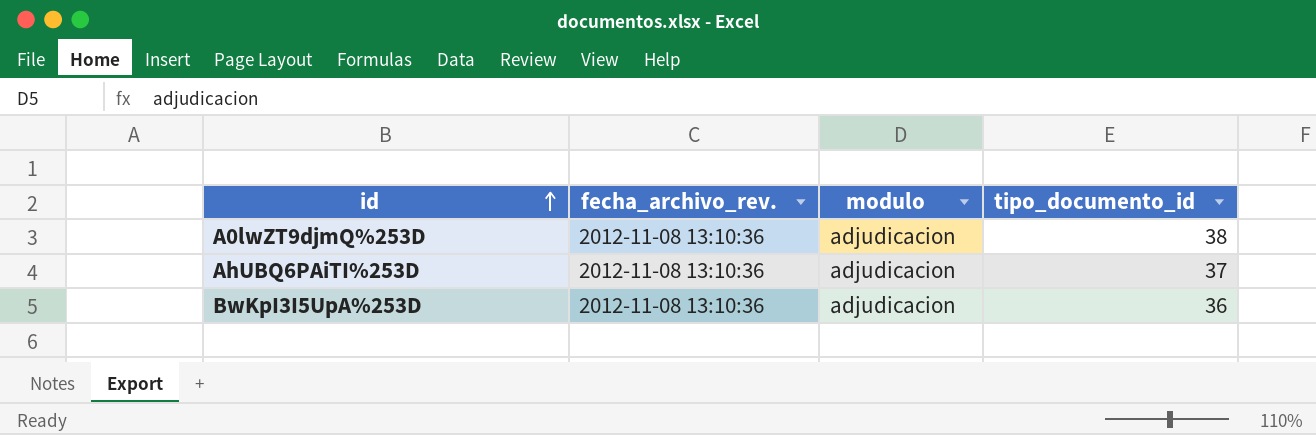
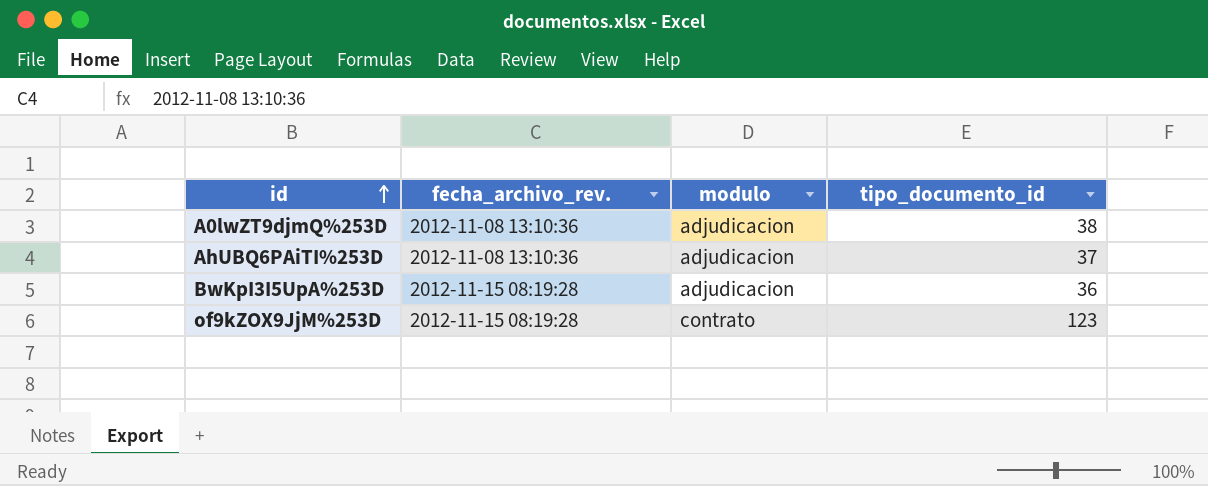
BwKpI3I5UpA%253D | fecha_archivo_rev.: 2012-11-08 13:10:36 -> 2012-11-15 08:19:28
row of9kZOX9JjM%253D: none -> 2012-11-15 08:19:28 | contrato | 123

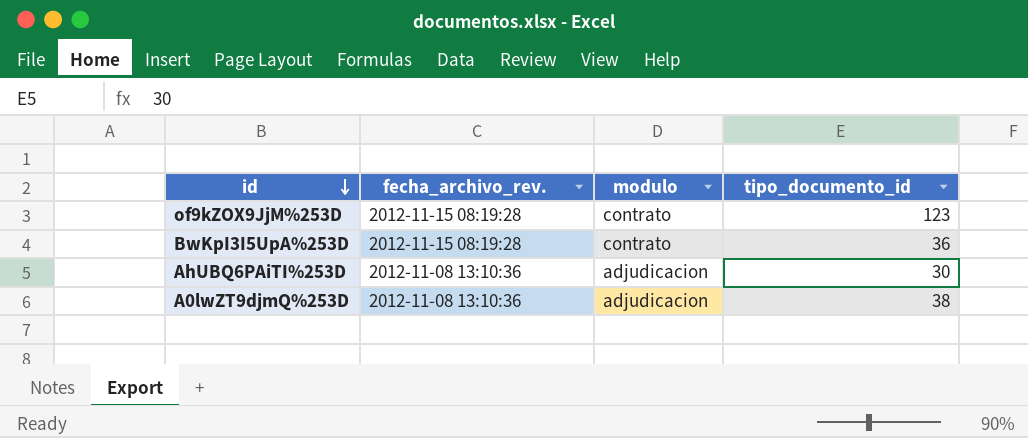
row order: id ascending -> id descending
BwKpI3I5UpA%253D | modulo: adjudicacion -> contrato
AhUBQ6PAiTI%253D | tipo_documento_id: 37 -> 30

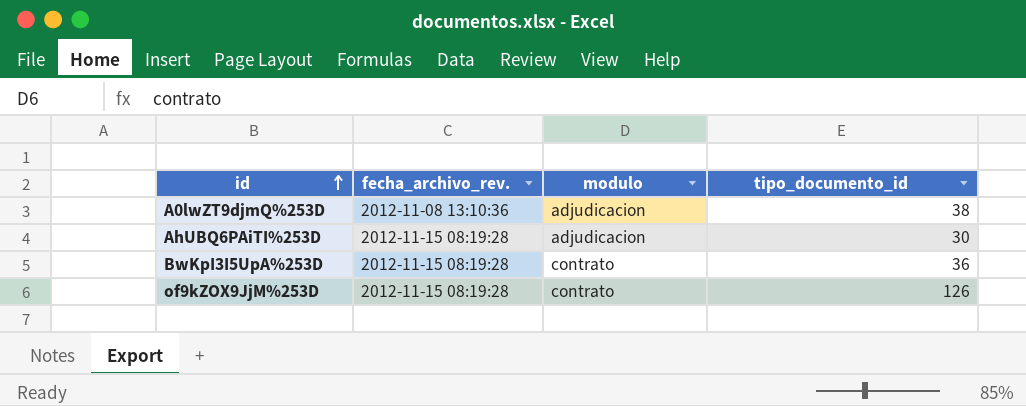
row order: id descending -> id ascending
AhUBQ6PAiTI%253D | fecha_archivo_rev.: 2012-11-08 13:10:36 -> 2012-11-15 08:19:28
of9kZOX9JjM%253D | tipo_documento_id: 123 -> 126

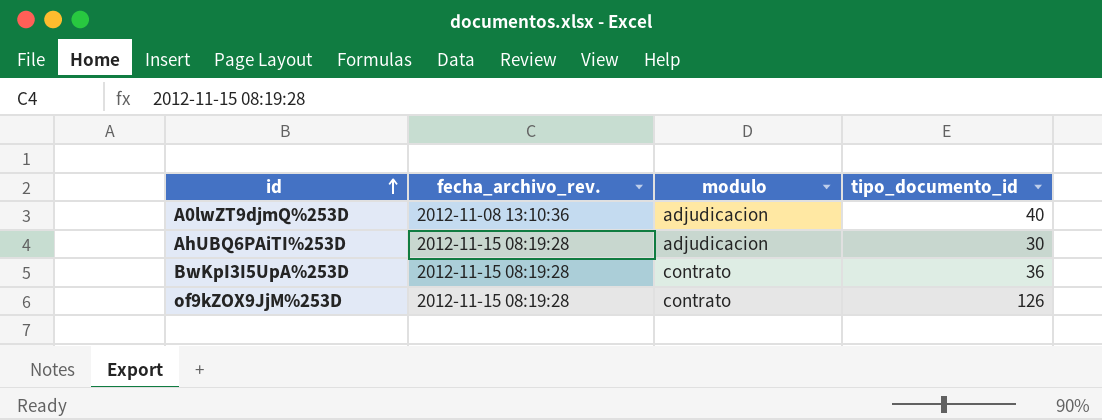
A0lwZT9djmQ%253D | tipo_documento_id: 38 -> 40

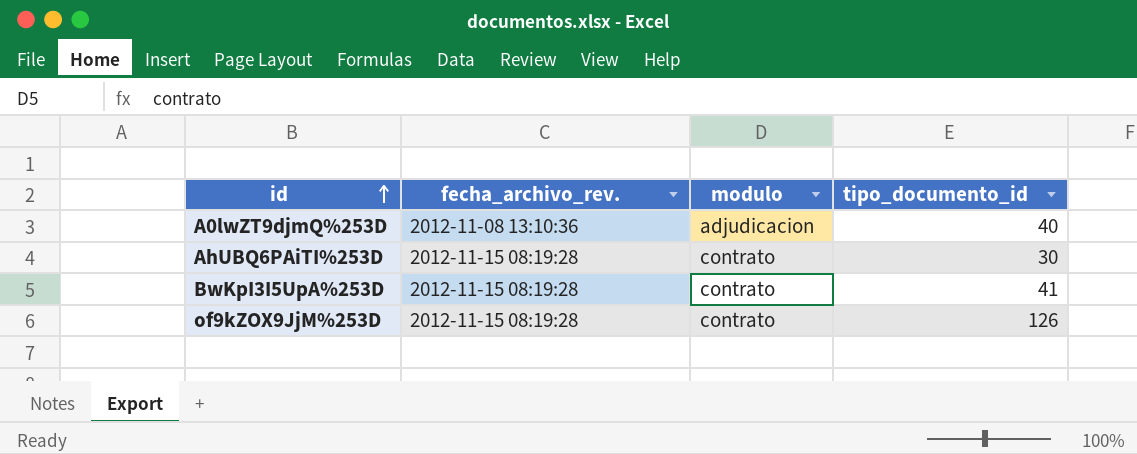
AhUBQ6PAiTI%253D | modulo: adjudicacion -> contrato
BwKpI3I5UpA%253D | tipo_documento_id: 36 -> 41

